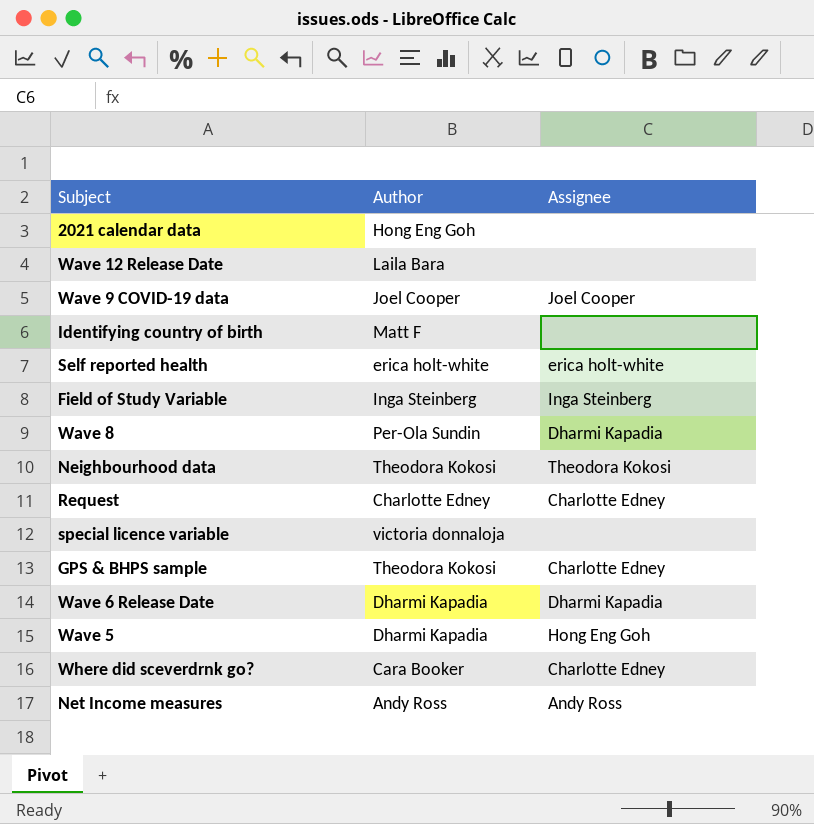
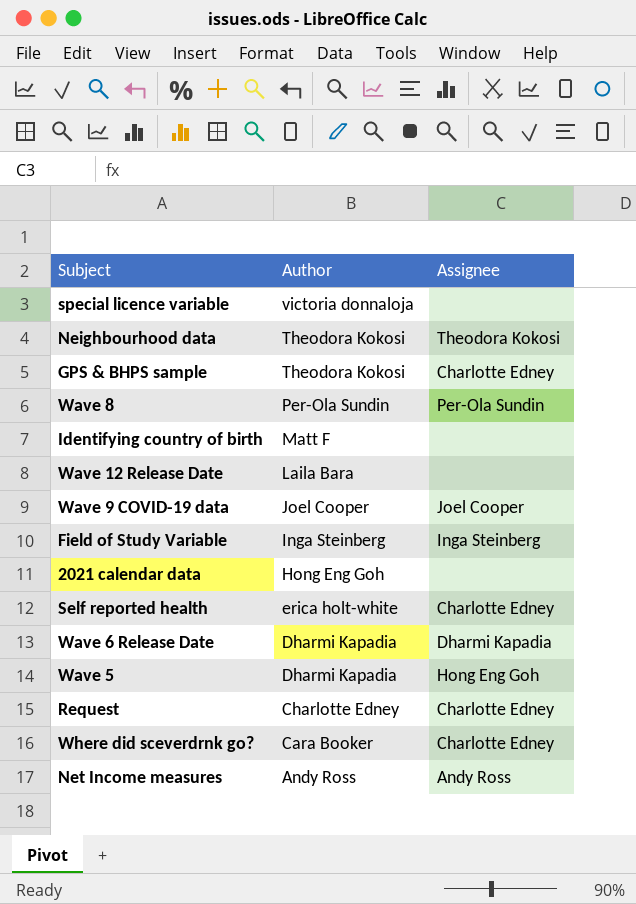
row order: none -> Author descending
Wave 8 | Assignee: Dharmi Kapadia -> Per-Ola Sundin
Self reported health | Assignee: erica holt-white -> Charlotte Edney

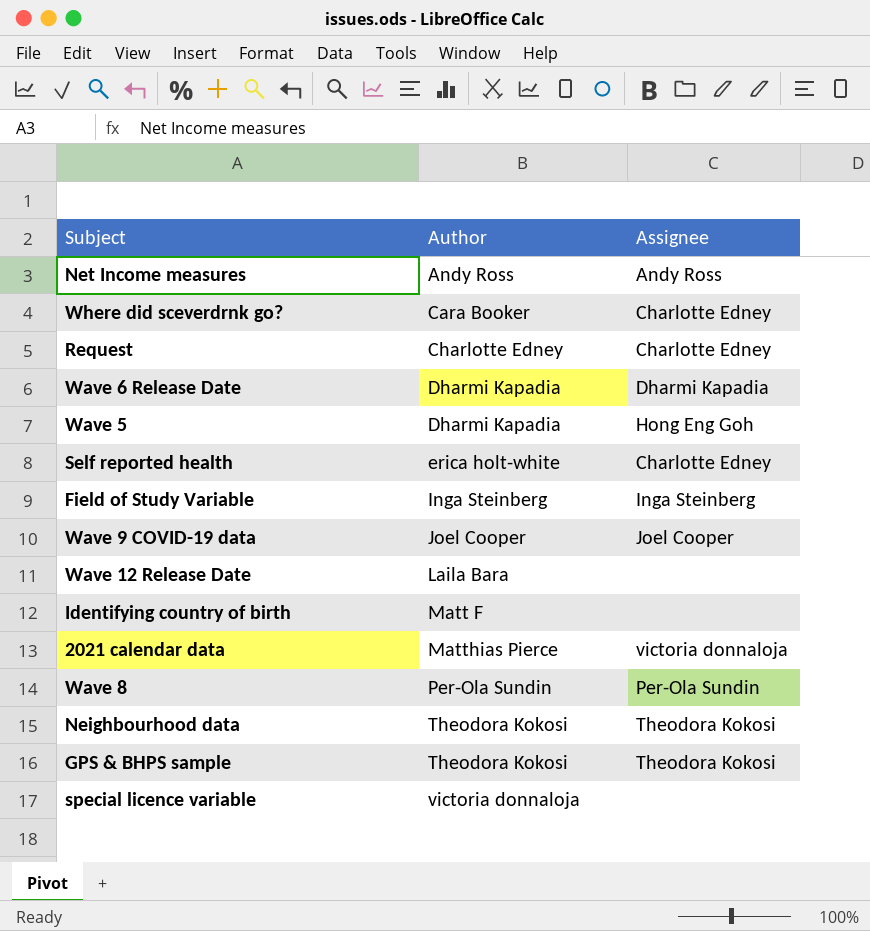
row order: Author descending -> Author ascending
2021 calendar data | Author: Hong Eng Goh -> Matthias Pierce
2021 calendar data | Assignee: none -> victoria donnaloja
GPS & BHPS sample | Assignee: Charlotte Edney -> Theodora Kokosi

